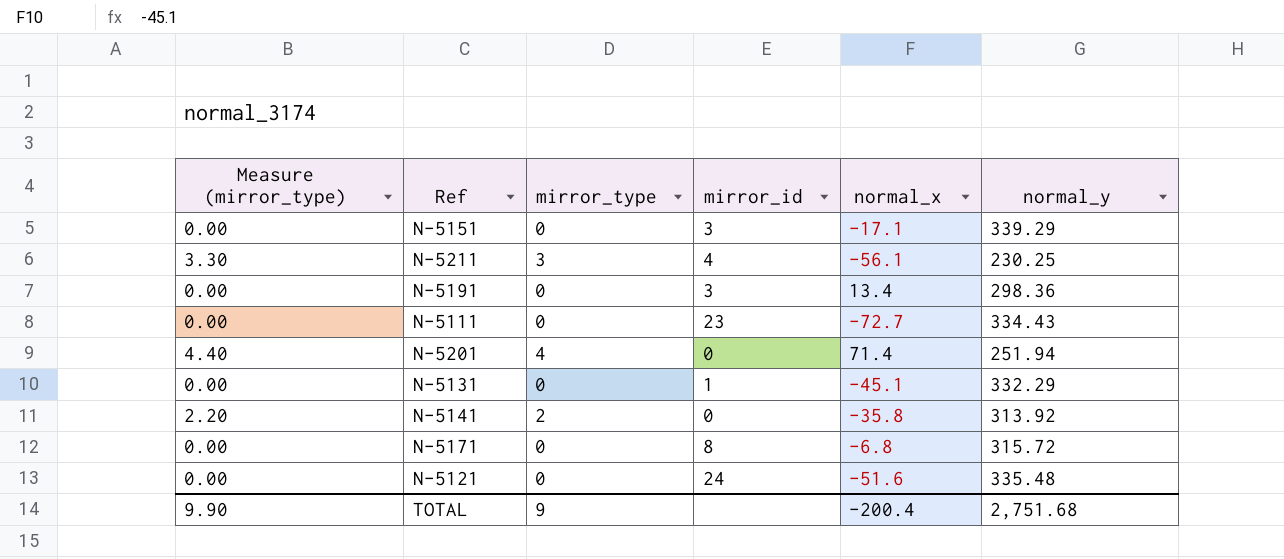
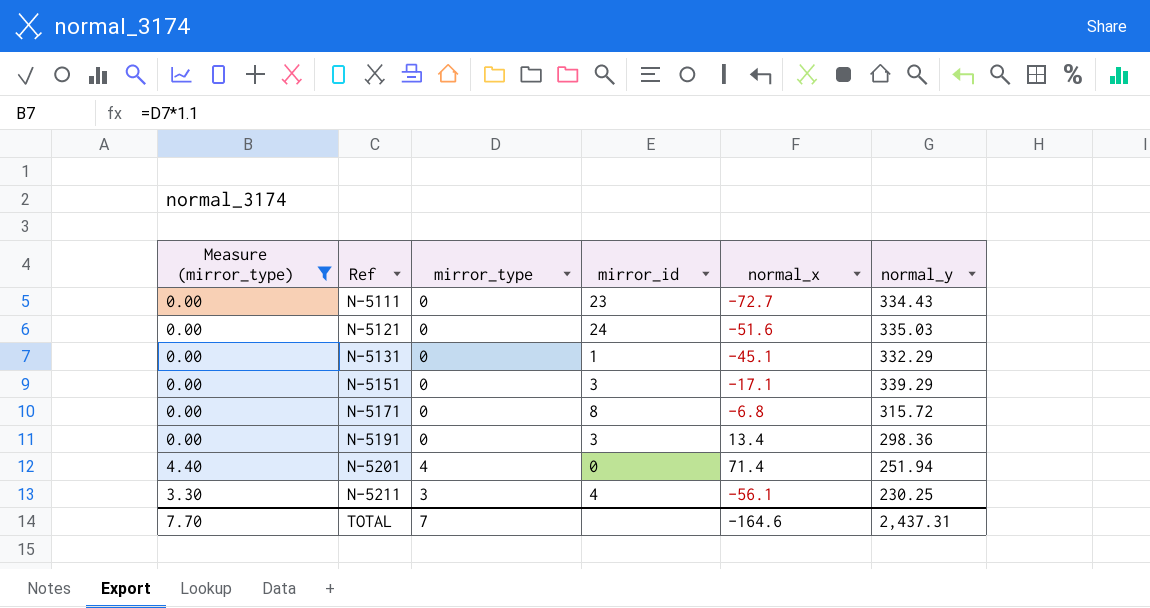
filter: none -> Measure (mirror_type) != 2.20
row order: none -> Ref ascending
N-5121 | normal_y: 335.48 -> 335.03
TOTAL | Measure (mirror_type): 9.90 -> 7.70
TOTAL | mirror_type: 9 -> 7
TOTAL | normal_x: -200.4 -> -164.6
TOTAL | normal_y: 2,751.68 -> 2,437.31

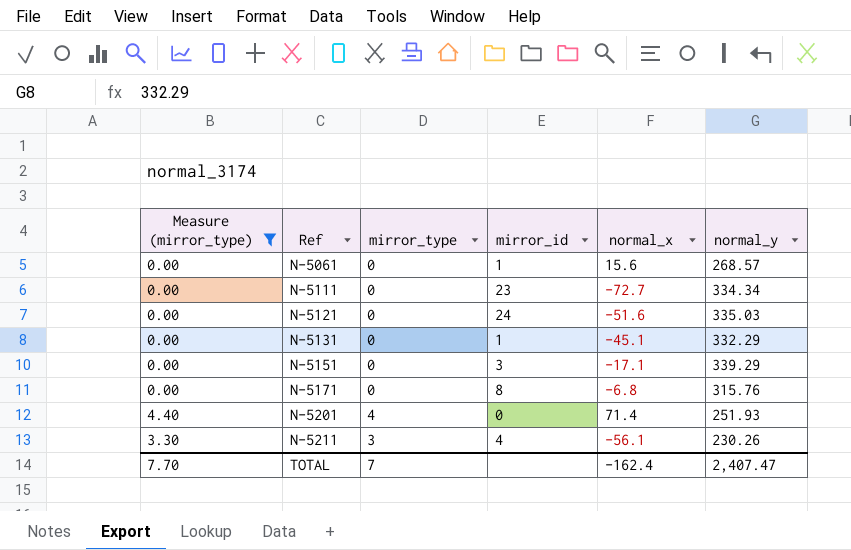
row N-5191: 0.00 | 0 | 3 | 13.4 | 298.36 -> none
row N-5061: none -> 0.00 | 0 | 1 | 15.6 | 268.57
N-5111 | normal_y: 334.43 -> 334.34
N-5171 | normal_y: 315.72 -> 315.76
N-5201 | normal_y: 251.94 -> 251.93
N-5211 | normal_y: 230.25 -> 230.26
TOTAL | normal_x: -164.6 -> -162.4
TOTAL | normal_y: 2,437.31 -> 2,407.47

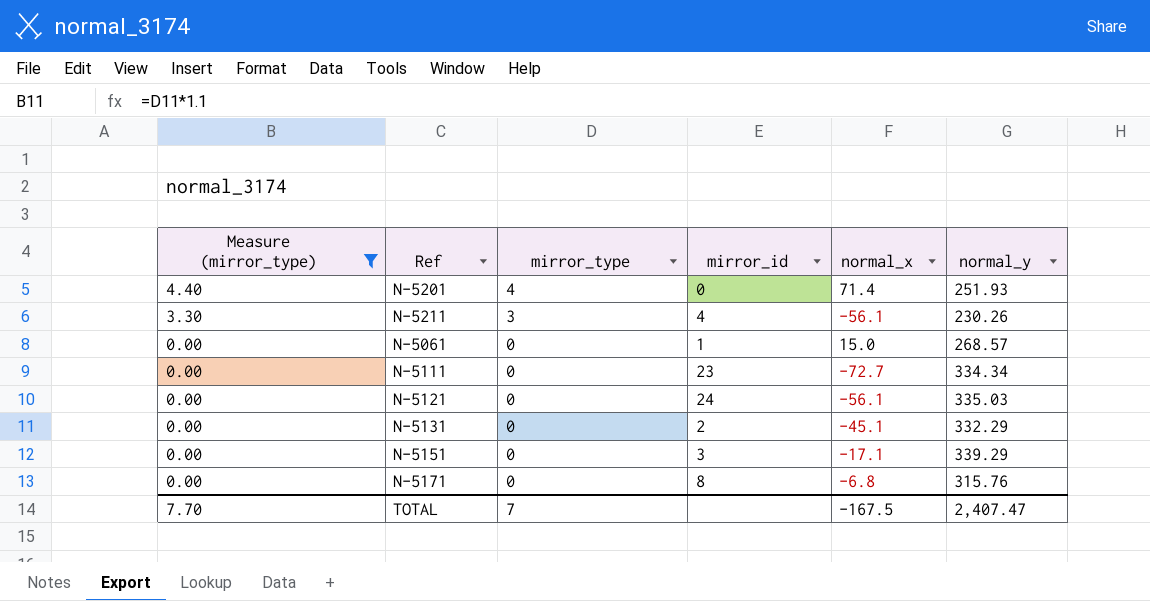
row order: Ref ascending -> Measure (mirror_type) descending
N-5061 | normal_x: 15.6 -> 15.0
N-5121 | normal_x: -51.6 -> -56.1
N-5131 | mirror_id: 1 -> 2
TOTAL | normal_x: -162.4 -> -167.5

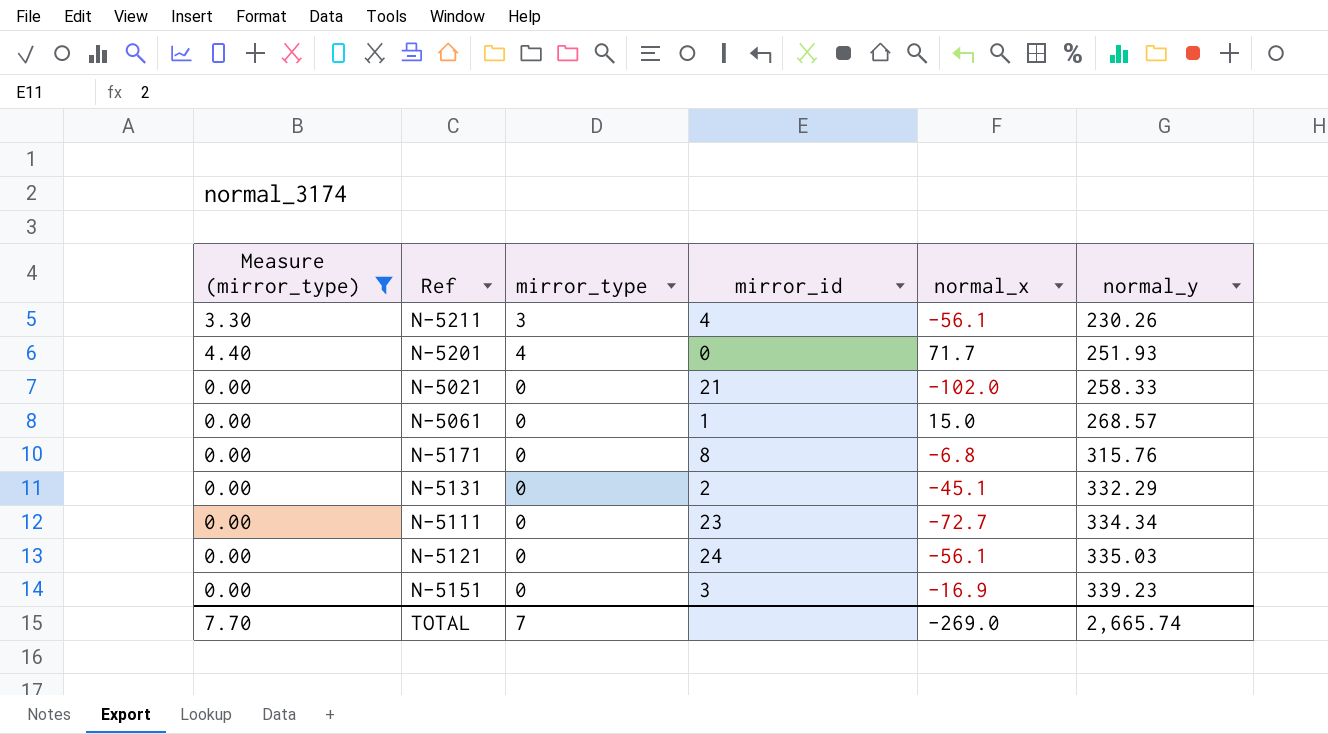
row order: Measure (mirror_type) descending -> normal_y ascending
N-5201 | normal_x: 71.4 -> 71.7
row N-5021: none -> 0.00 | 0 | 21 | -102.0 | 258.33
N-5151 | normal_x: -17.1 -> -16.9
N-5151 | normal_y: 339.29 -> 339.23
TOTAL | normal_x: -167.5 -> -269.0
TOTAL | normal_y: 2,407.47 -> 2,665.74

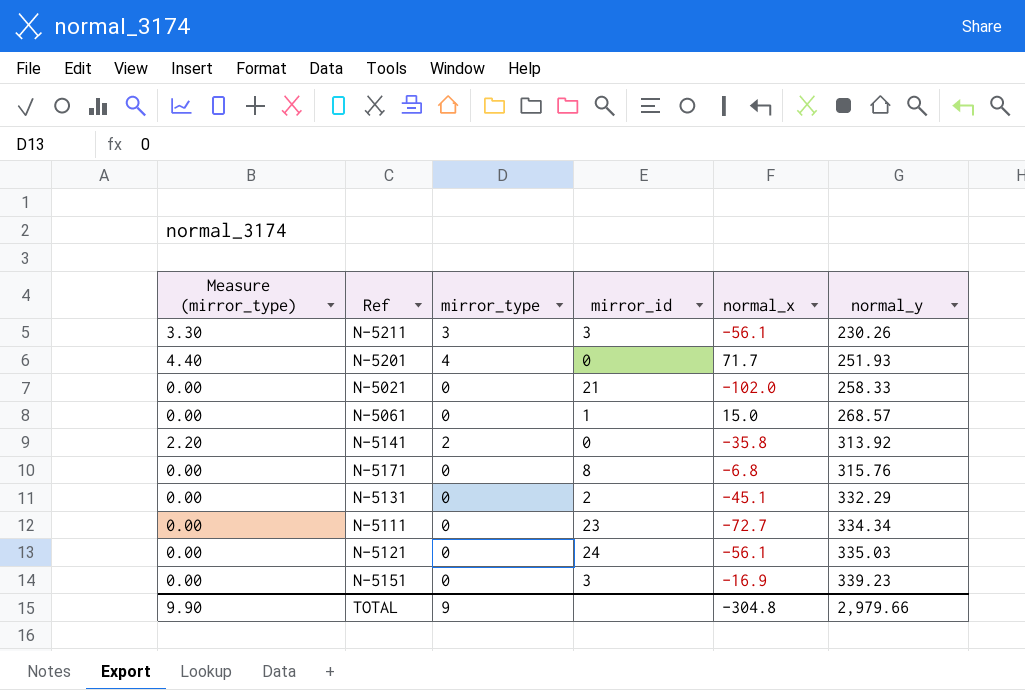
filter: Measure (mirror_type) != 2.20 -> none
N-5211 | mirror_id: 4 -> 3
TOTAL | Measure (mirror_type): 7.70 -> 9.90
TOTAL | mirror_type: 7 -> 9
TOTAL | normal_x: -269.0 -> -304.8
TOTAL | normal_y: 2,665.74 -> 2,979.66

